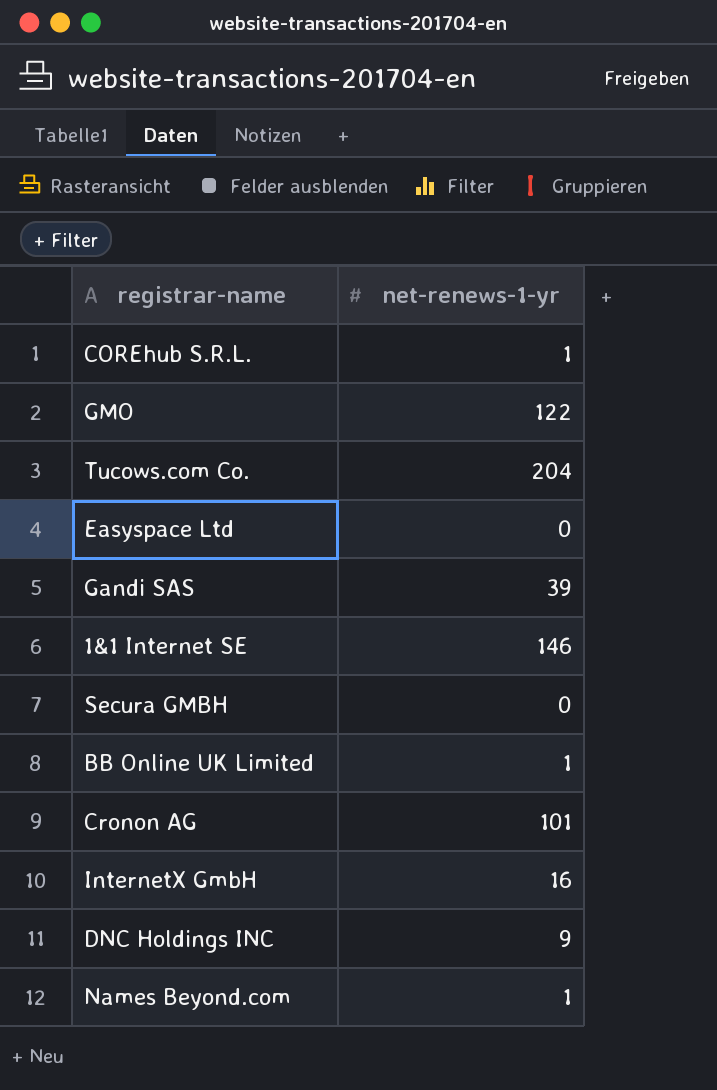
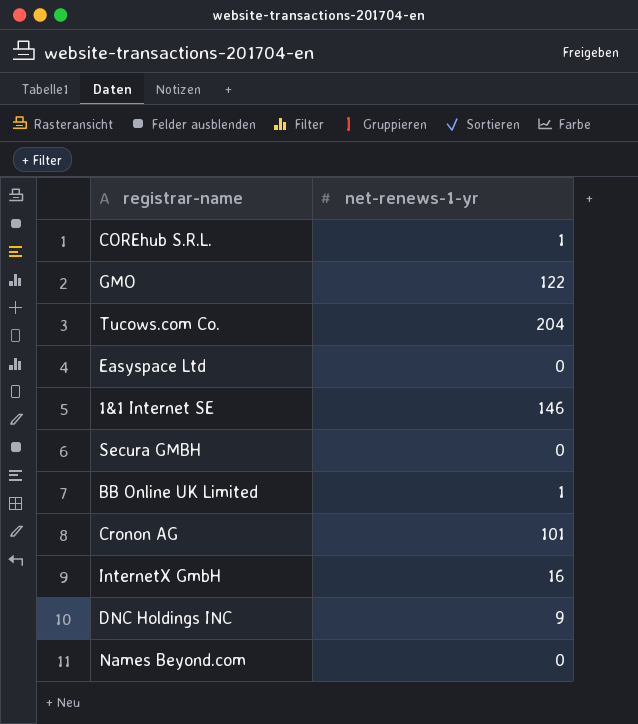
row Gandi SAS: 39 -> none
Names Beyond.com | net-renews-1-yr: 1 -> 0

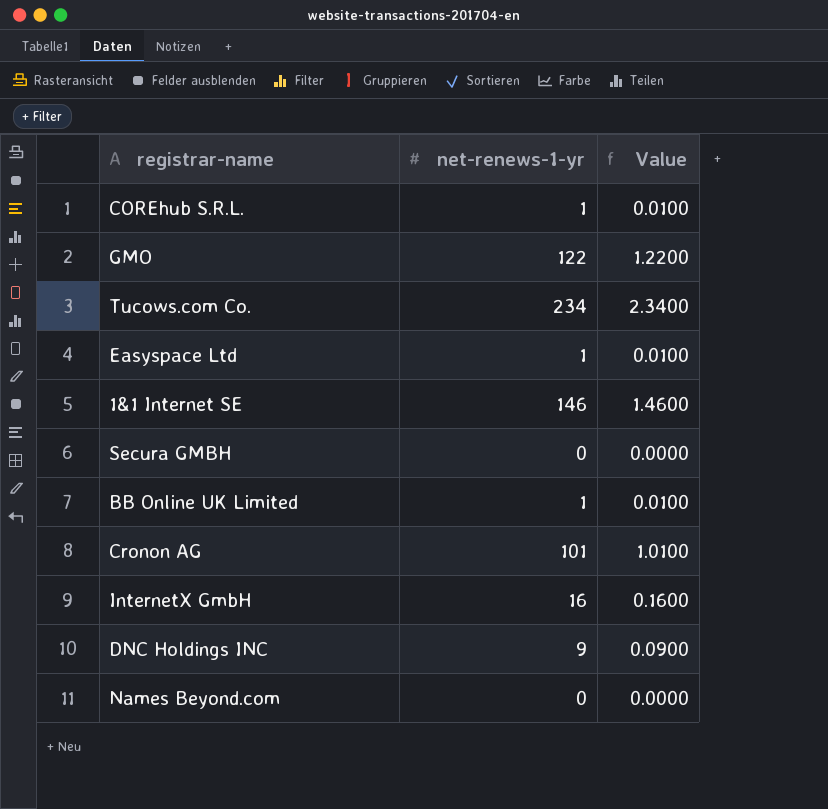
column Value | formula: none -> [net-renews-1-yr] * 0.01
Tucows.com Co. | net-renews-1-yr: 204 -> 234
Easyspace Ltd | net-renews-1-yr: 0 -> 1

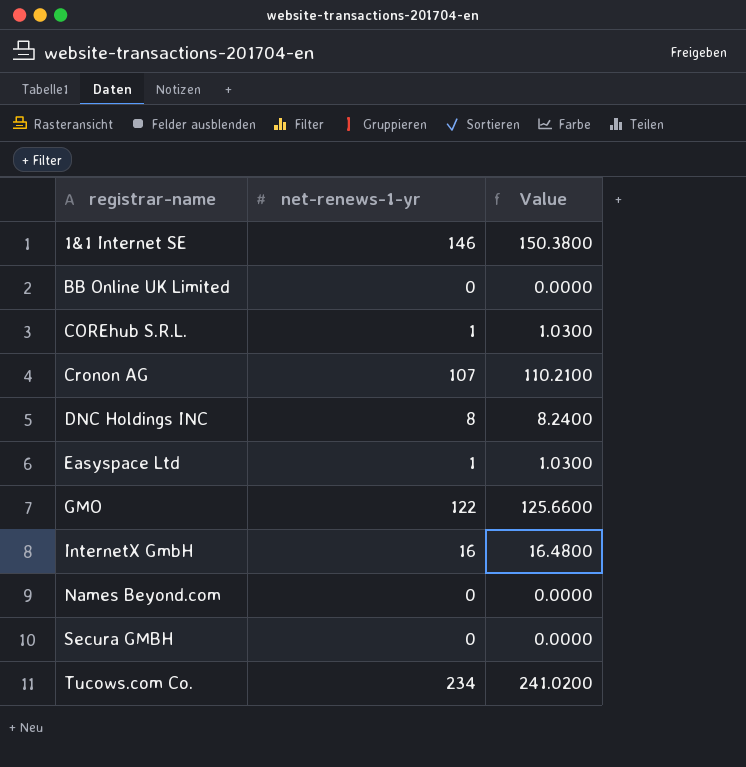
row order: none -> registrar-name ascending
column Value | formula: [net-renews-1-yr] * 0.01 -> [net-renews-1-yr] * 1.03
BB Online UK Limited | net-renews-1-yr: 1 -> 0
Cronon AG | net-renews-1-yr: 101 -> 107
DNC Holdings INC | net-renews-1-yr: 9 -> 8

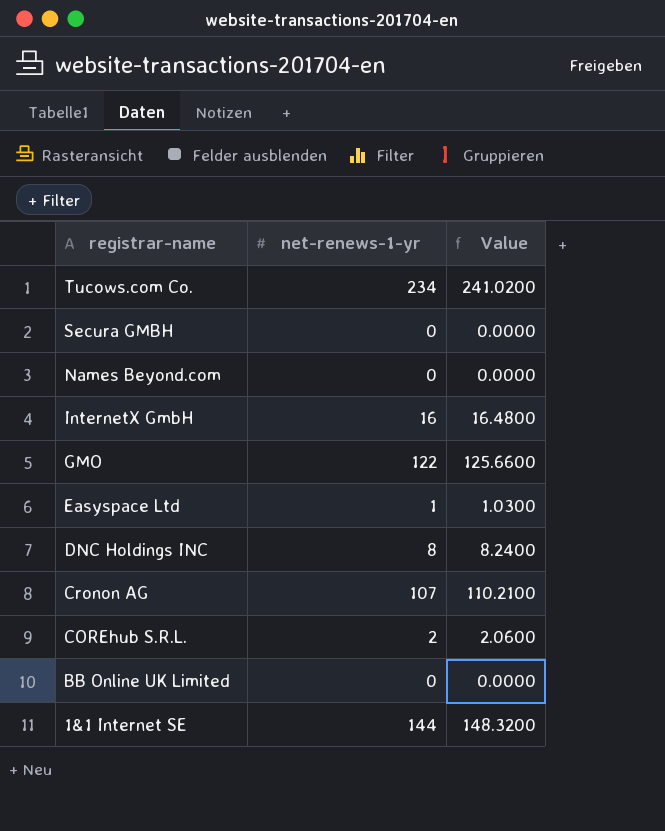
row order: registrar-name ascending -> registrar-name descending
COREhub S.R.L. | net-renews-1-yr: 1 -> 2
COREhub S.R.L. | Value: 1.0300 -> 2.0600
1&1 Internet SE | net-renews-1-yr: 146 -> 144
1&1 Internet SE | Value: 150.3800 -> 148.3200

